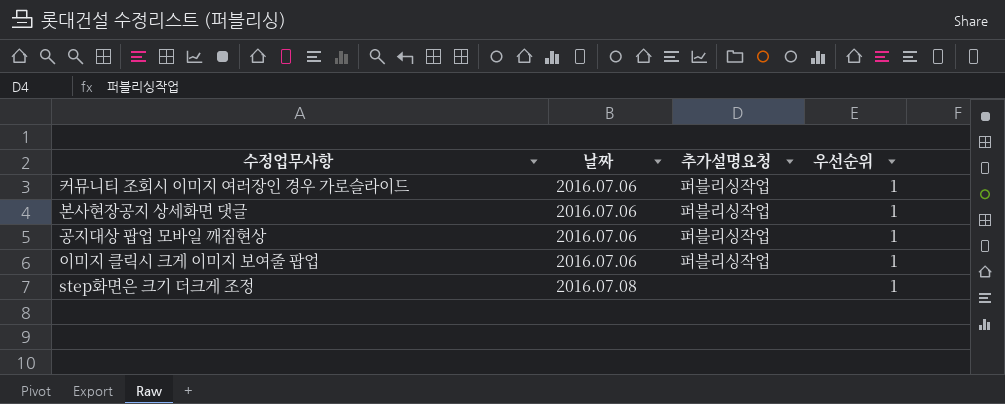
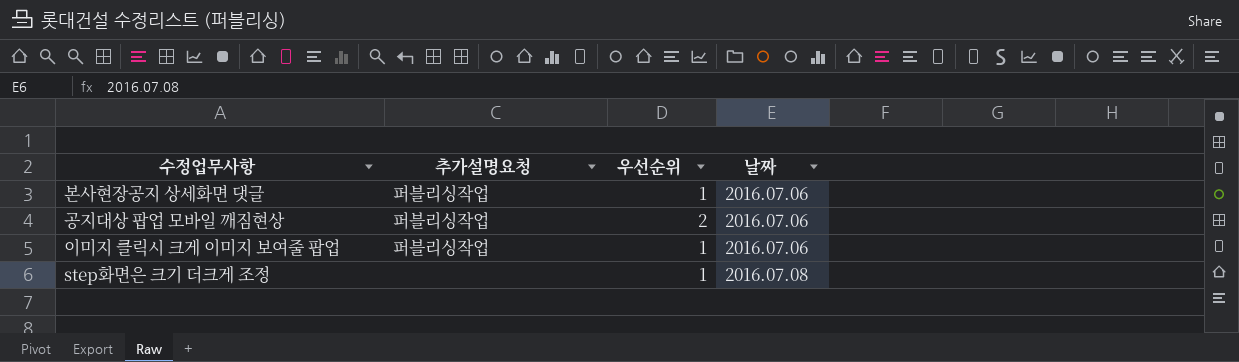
column 날짜 | position: 2 -> 4
row 커뮤니티 조회시 이미지 여러장인 경우 가로슬라이드: 2016.07.06 | 퍼블리싱작업 | 1 -> none
공지대상 팝업 모바일 깨짐현상 | 우선순위: 1 -> 2

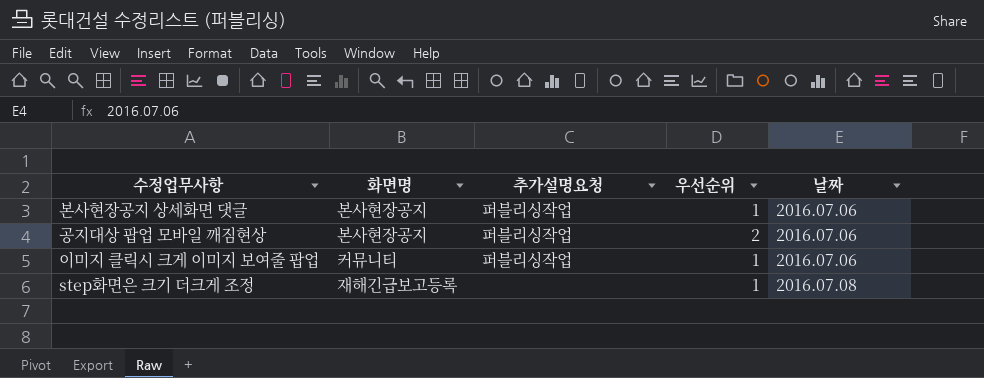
column 화면명 | position: none -> 2

